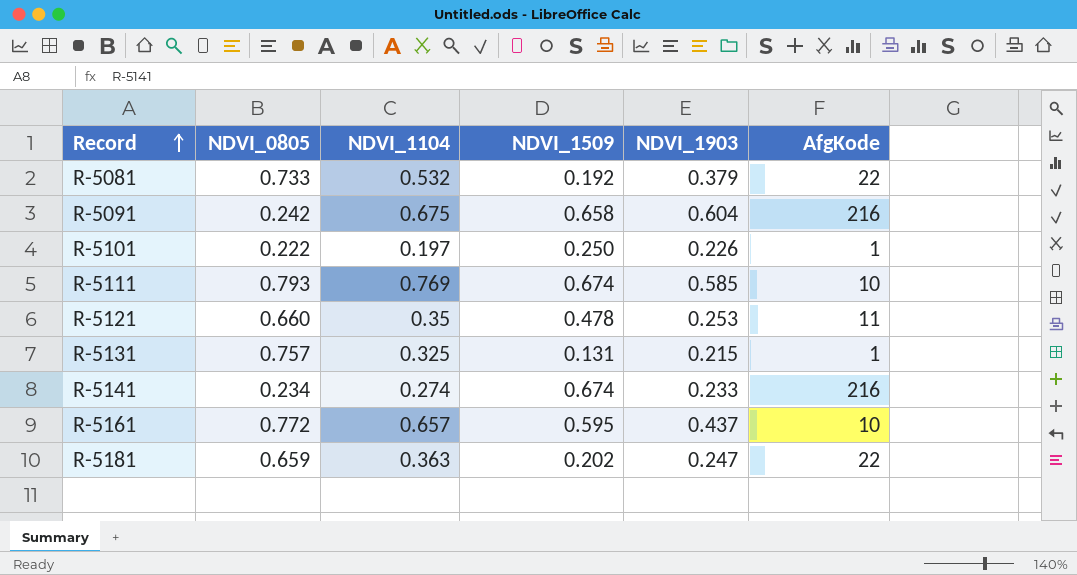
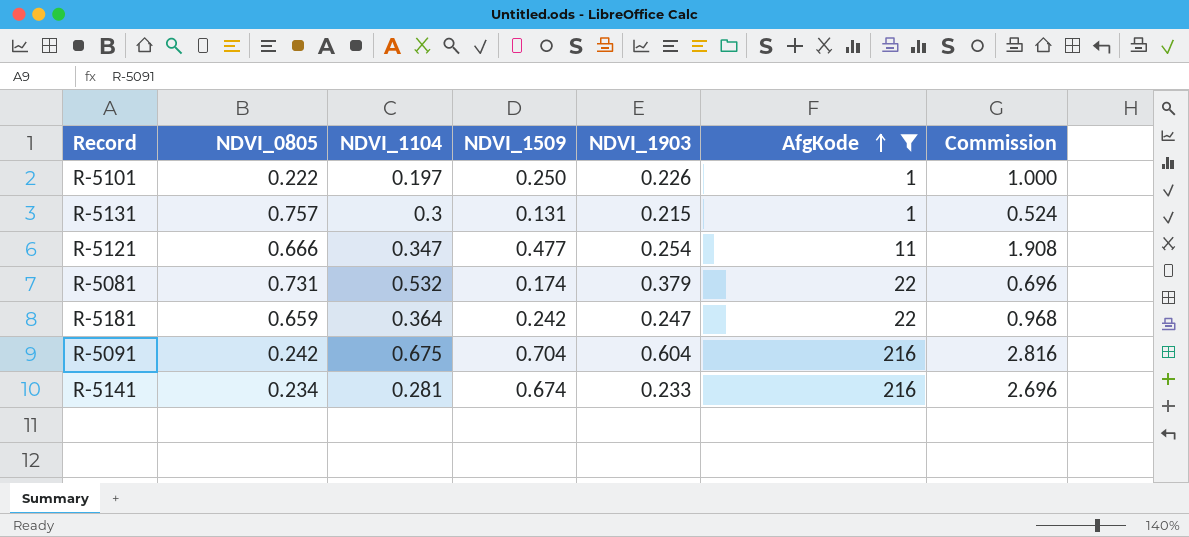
filter: none -> AfgKode != 10
row order: Record ascending -> AfgKode ascending
column Commission | formula: none -> [NDVI_1509] * 4
R-5131 | NDVI_1104: 0.325 -> 0.3
R-5121 | NDVI_0805: 0.660 -> 0.666
R-5121 | NDVI_1104: 0.35 -> 0.347
R-5121 | NDVI_1509: 0.478 -> 0.477
R-5121 | NDVI_1903: 0.253 -> 0.254
R-5081 | NDVI_0805: 0.733 -> 0.731
R-5081 | NDVI_1509: 0.192 -> 0.174
R-5181 | NDVI_1104: 0.363 -> 0.364
R-5181 | NDVI_1509: 0.202 -> 0.242
R-5091 | NDVI_1509: 0.658 -> 0.704
R-5141 | NDVI_1104: 0.274 -> 0.281

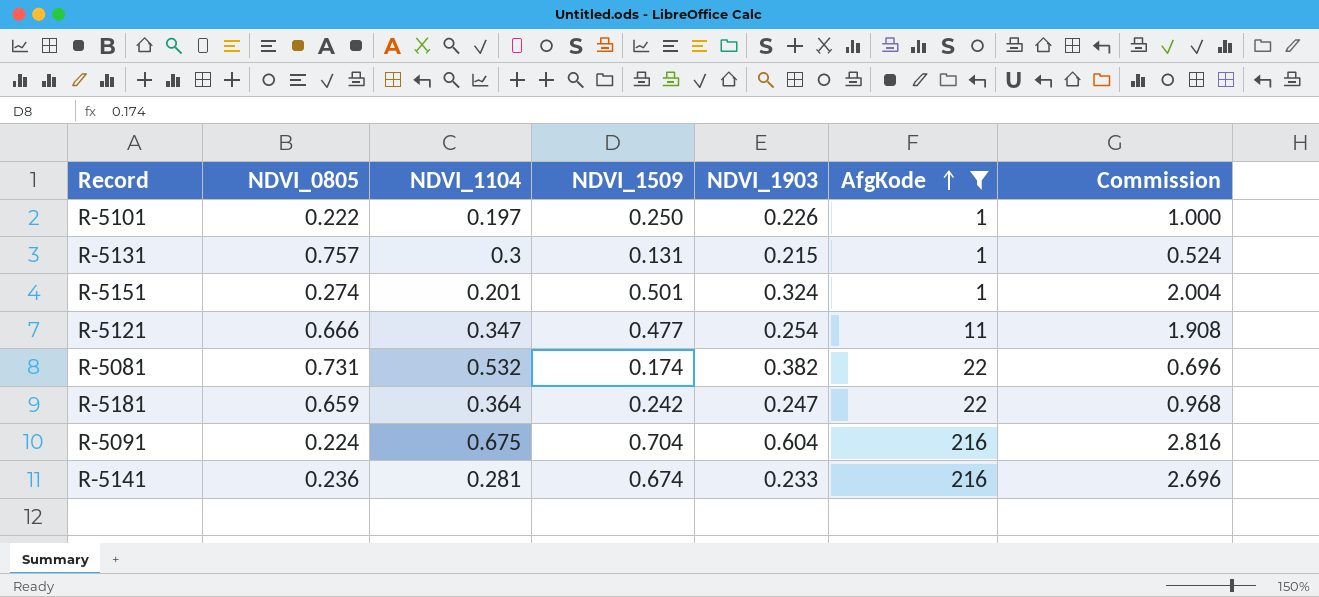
row R-5151: none -> 0.274 | 0.201 | 0.501 | 0.324 | 1 | 2.004
R-5081 | NDVI_1903: 0.379 -> 0.382
R-5091 | NDVI_0805: 0.242 -> 0.224
R-5141 | NDVI_0805: 0.234 -> 0.236

